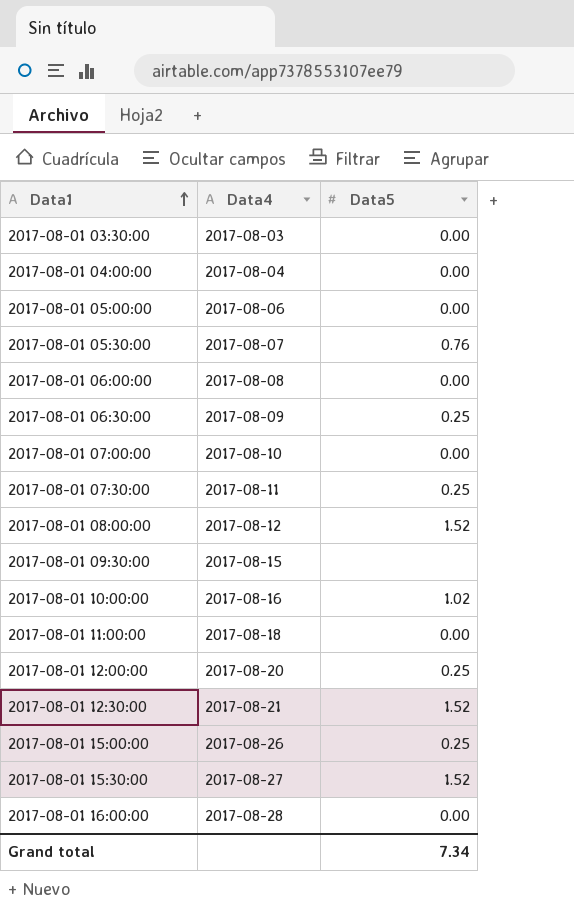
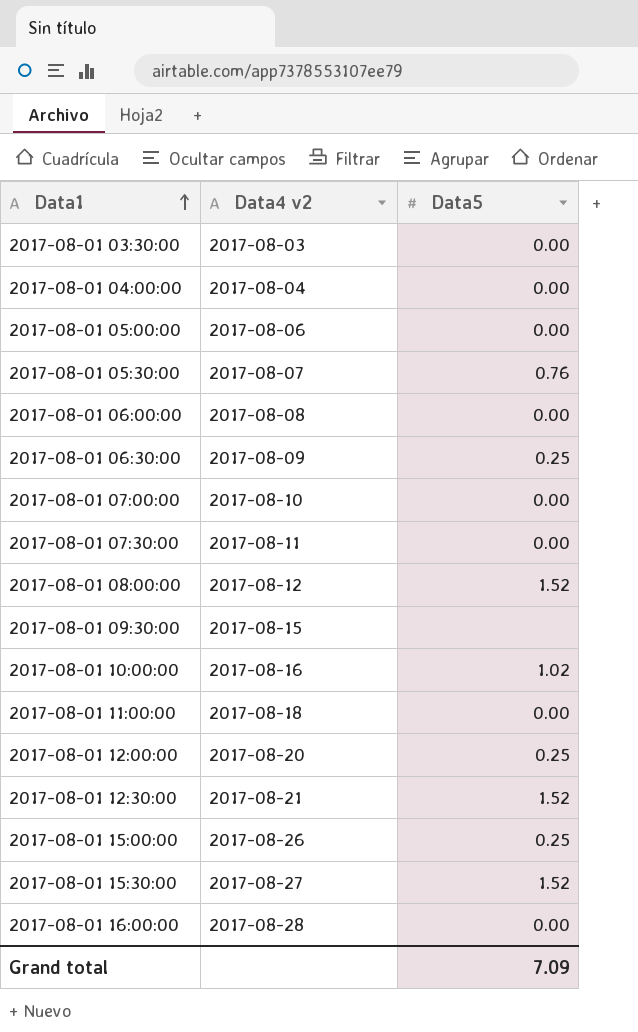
column name: Data4 -> Data4 v2
2017-08-01 07:30:00 | Data5: 0.25 -> 0.00
Grand total | Data5: 7.34 -> 7.09

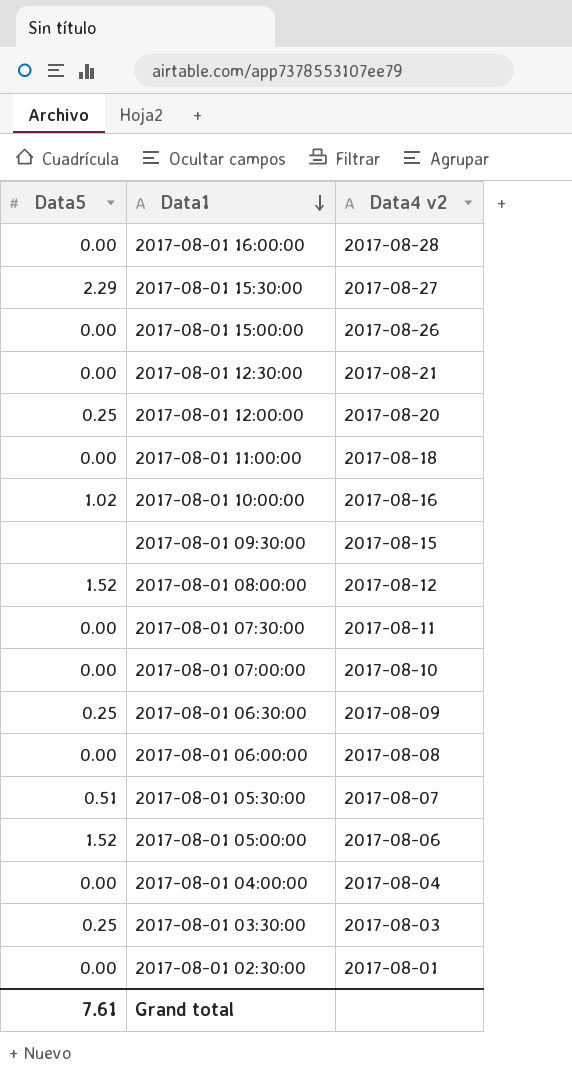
row order: Data1 ascending -> Data1 descending
column Data5 | position: 3 -> 1
2017-08-01 15:30:00 | Data5: 1.52 -> 2.29
2017-08-01 15:00:00 | Data5: 0.25 -> 0.00
2017-08-01 12:30:00 | Data5: 1.52 -> 0.00
2017-08-01 05:30:00 | Data5: 0.76 -> 0.51
2017-08-01 05:00:00 | Data5: 0.00 -> 1.52
2017-08-01 03:30:00 | Data5: 0.00 -> 0.25
row 2017-08-01 02:30:00: none -> 0.00 | 2017-08-01
Grand total | Data5: 7.09 -> 7.61

